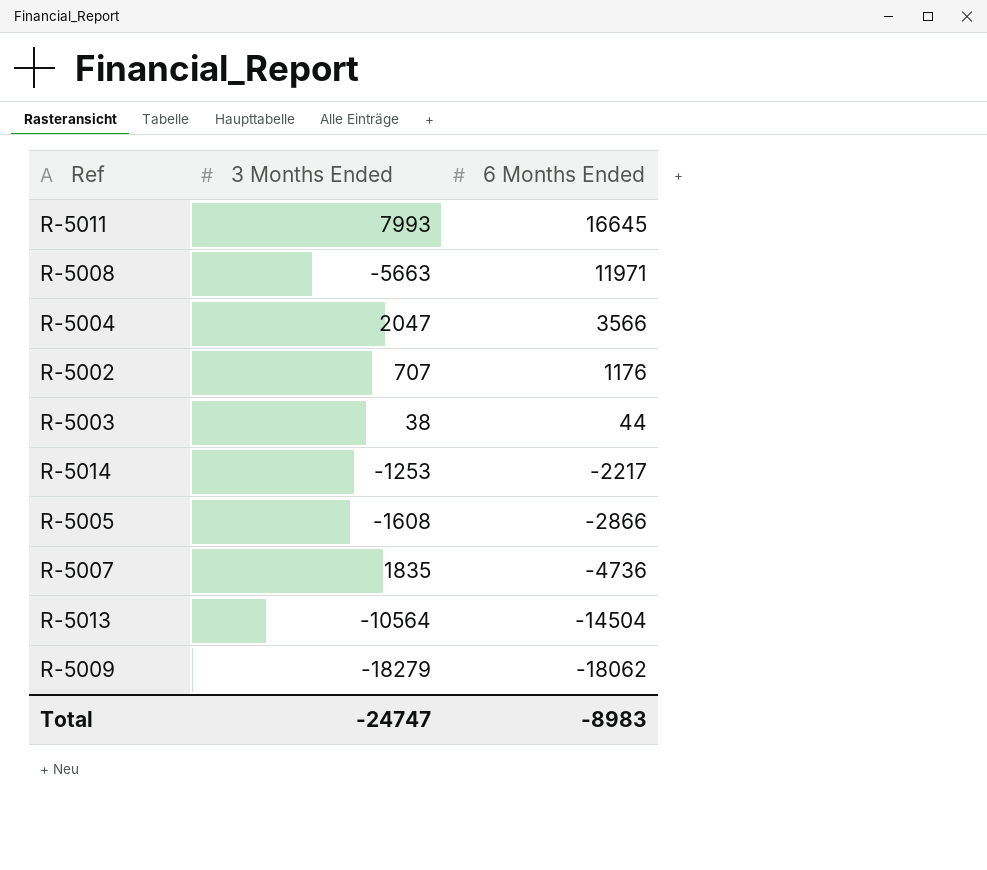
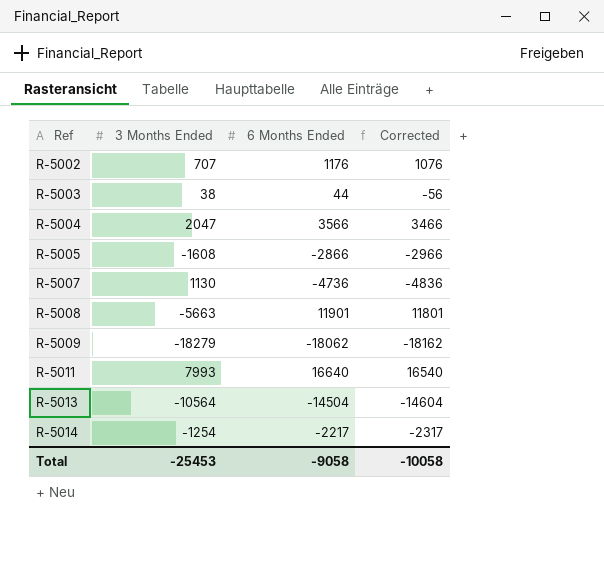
row order: 6 Months Ended descending -> Ref ascending
column Corrected | formula: none -> [6 Months Ended] - 100
R-5007 | 3 Months Ended: 1835 -> 1130
R-5008 | 6 Months Ended: 11971 -> 11901
R-5011 | 6 Months Ended: 16645 -> 16640
R-5014 | 3 Months Ended: -1253 -> -1254
Total | 3 Months Ended: -24747 -> -25453
Total | 6 Months Ended: -8983 -> -9058

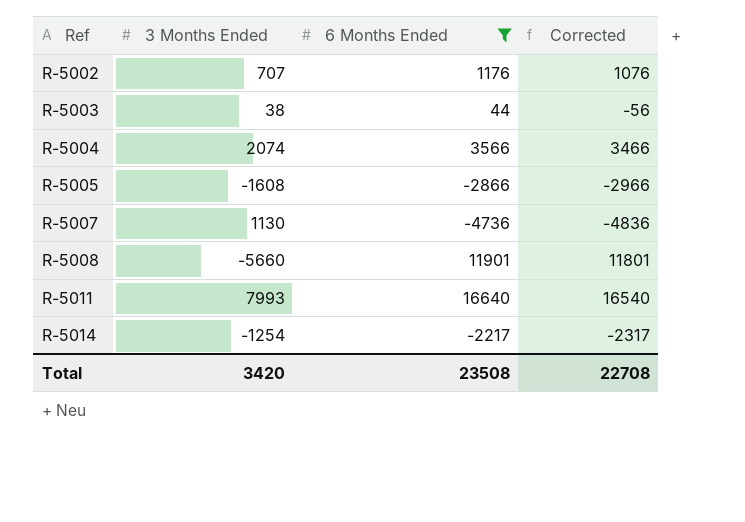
filter: none -> 6 Months Ended >= -4736
R-5004 | 3 Months Ended: 2047 -> 2074
R-5008 | 3 Months Ended: -5663 -> -5660
Total | 3 Months Ended: -25453 -> 3420
Total | 6 Months Ended: -9058 -> 23508
Total | Corrected: -10058 -> 22708

